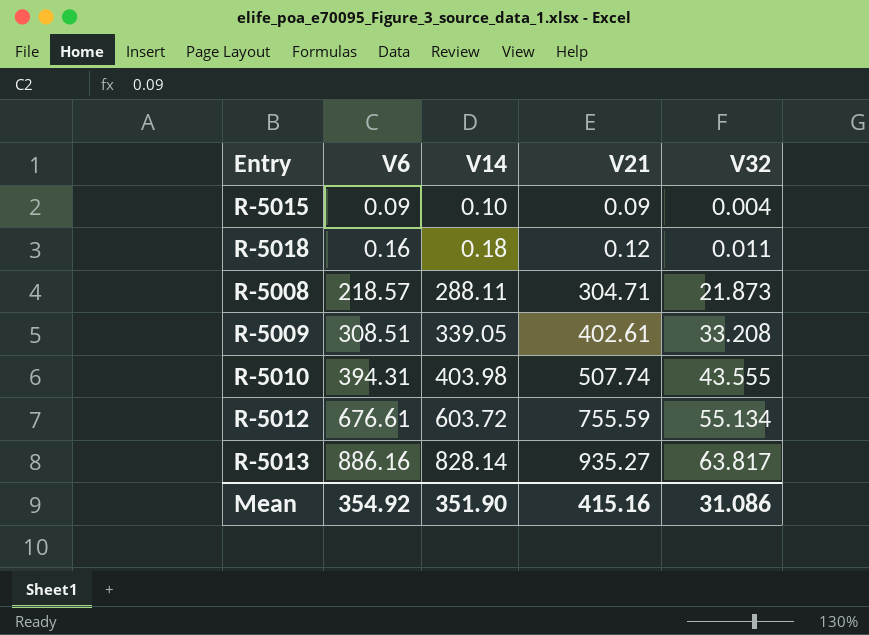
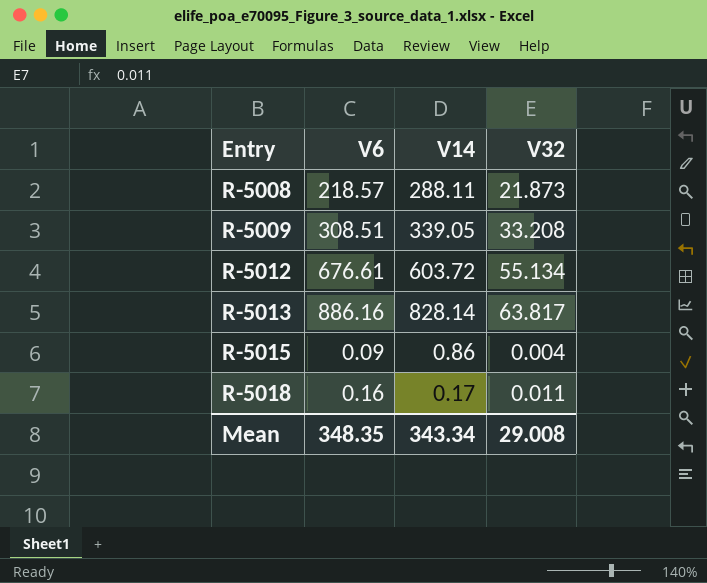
row order: V6 ascending -> Entry ascending
column V21 | position: 4 -> none
row R-5010: 394.31 | 403.98 | 507.74 | 43.555 -> none
R-5015 | V14: 0.10 -> 0.86
R-5018 | V14: 0.18 -> 0.17
Mean | V6: 354.92 -> 348.35
Mean | V14: 351.90 -> 343.34
Mean | V32: 31.086 -> 29.008

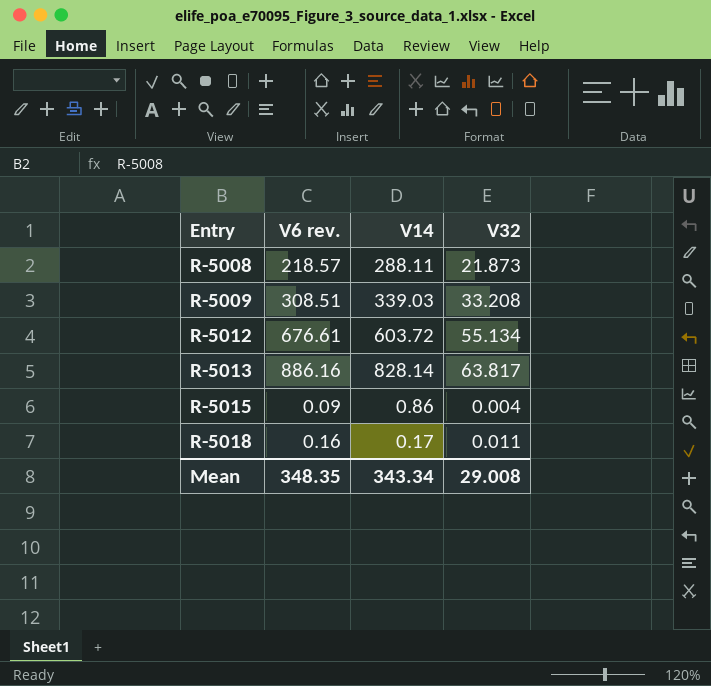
column name: V6 -> V6 rev.
R-5009 | V14: 339.05 -> 339.03

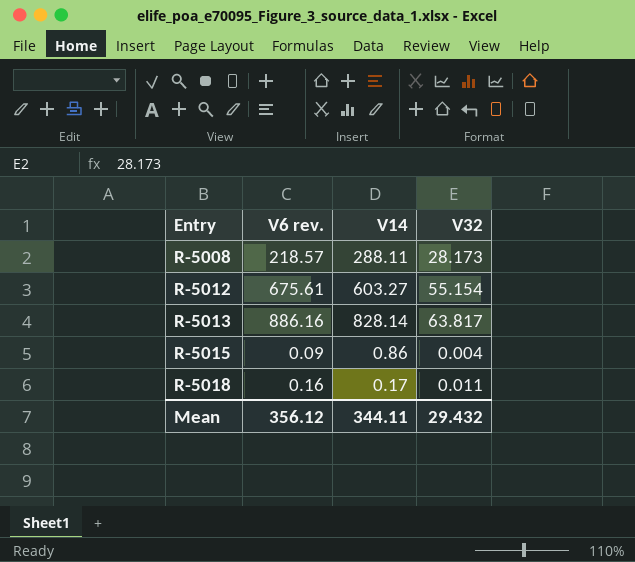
row R-5009: 308.51 | 339.03 | 33.208 -> none
R-5008 | V32: 21.873 -> 28.173
R-5012 | V6 rev.: 676.61 -> 675.61
R-5012 | V14: 603.72 -> 603.27
R-5012 | V32: 55.134 -> 55.154
Mean | V6 rev.: 348.35 -> 356.12
Mean | V14: 343.34 -> 344.11
Mean | V32: 29.008 -> 29.432

